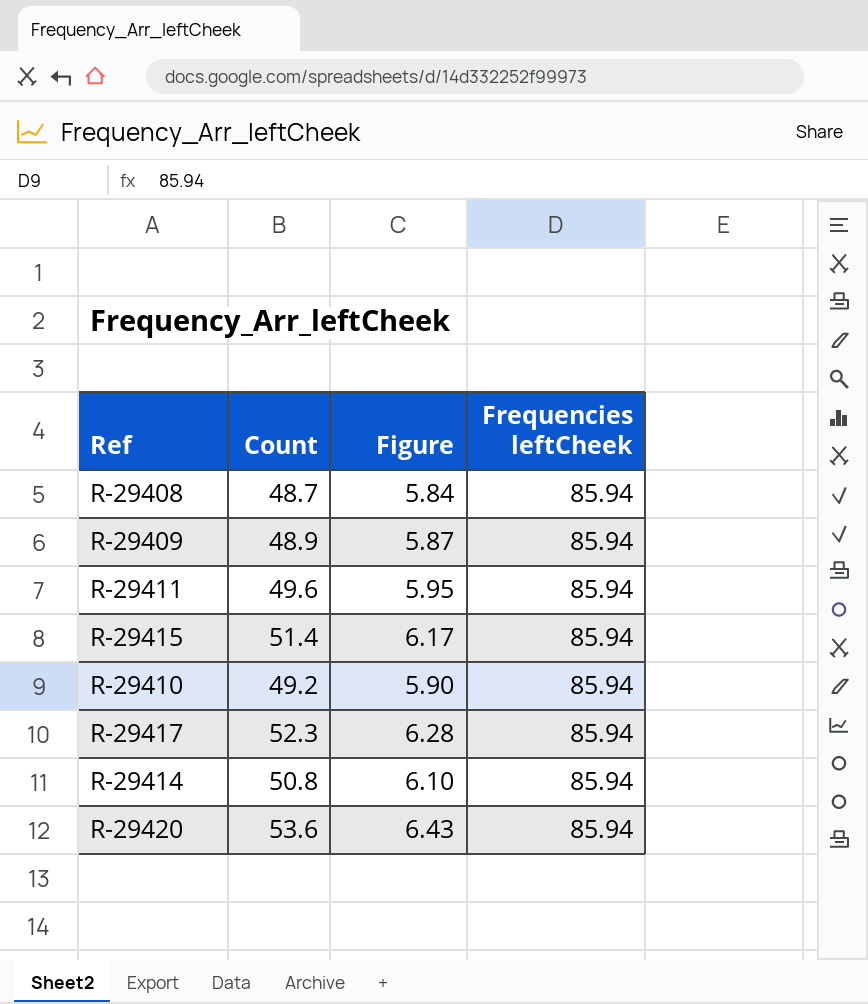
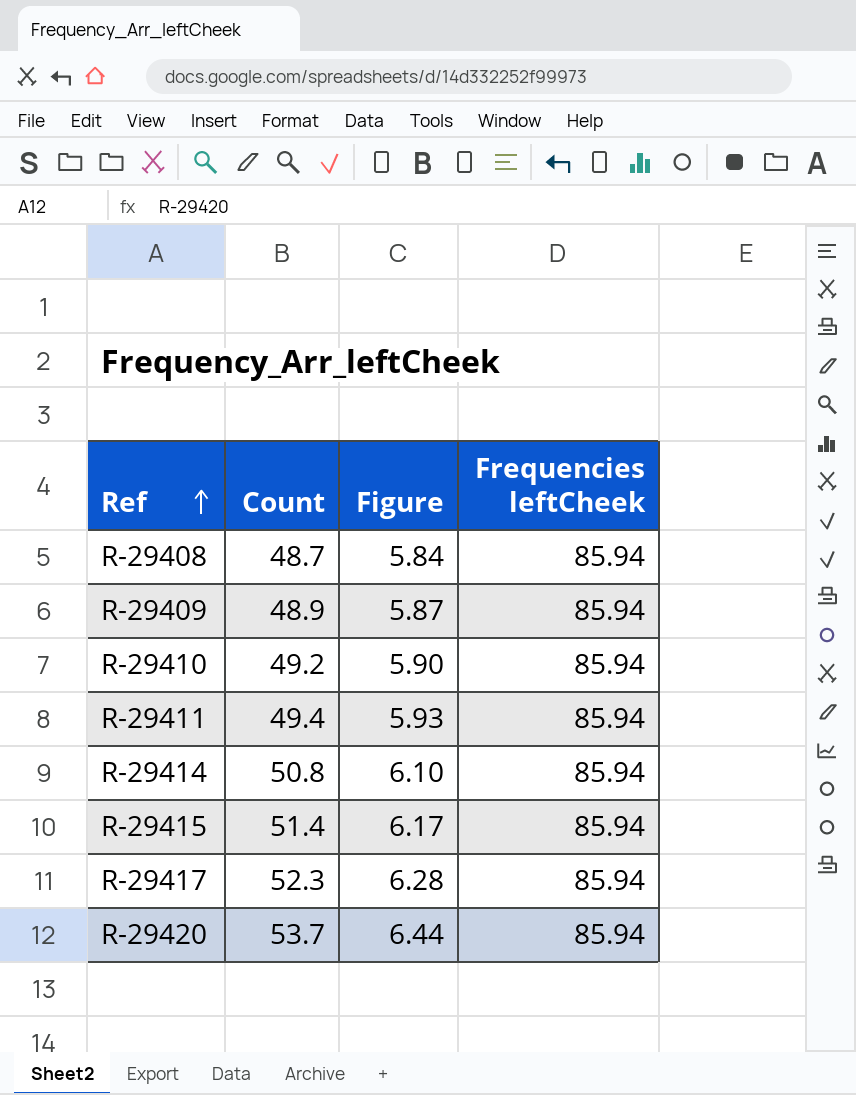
row order: none -> Ref ascending
R-29411 | Count: 49.6 -> 49.4
R-29411 | Figure: 5.95 -> 5.93
R-29420 | Count: 53.6 -> 53.7
R-29420 | Figure: 6.43 -> 6.44

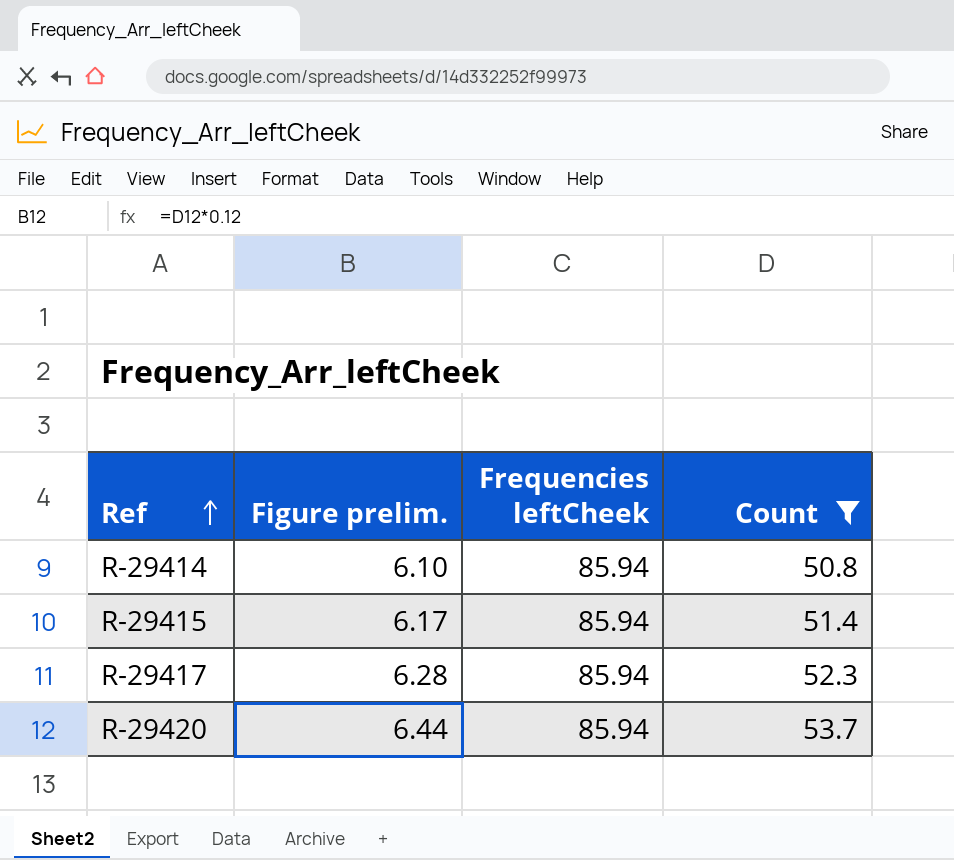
filter: none -> Count >= 50.8
column name: Figure -> Figure prelim.
column Count | position: 2 -> 4

